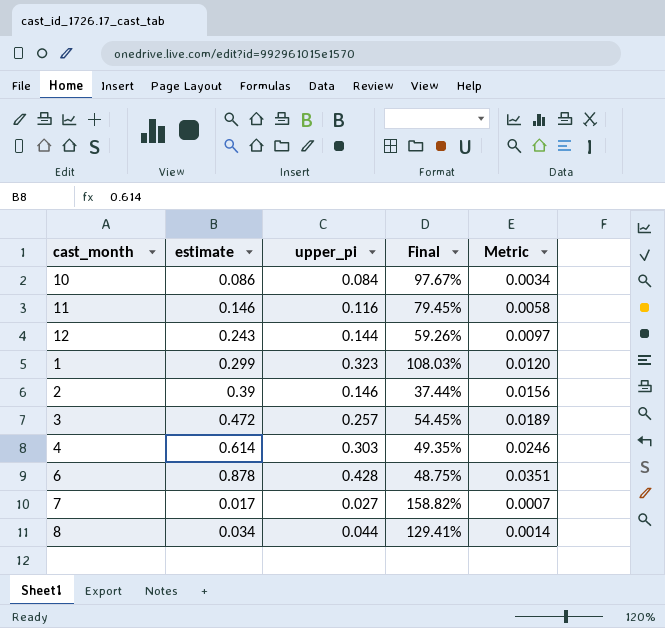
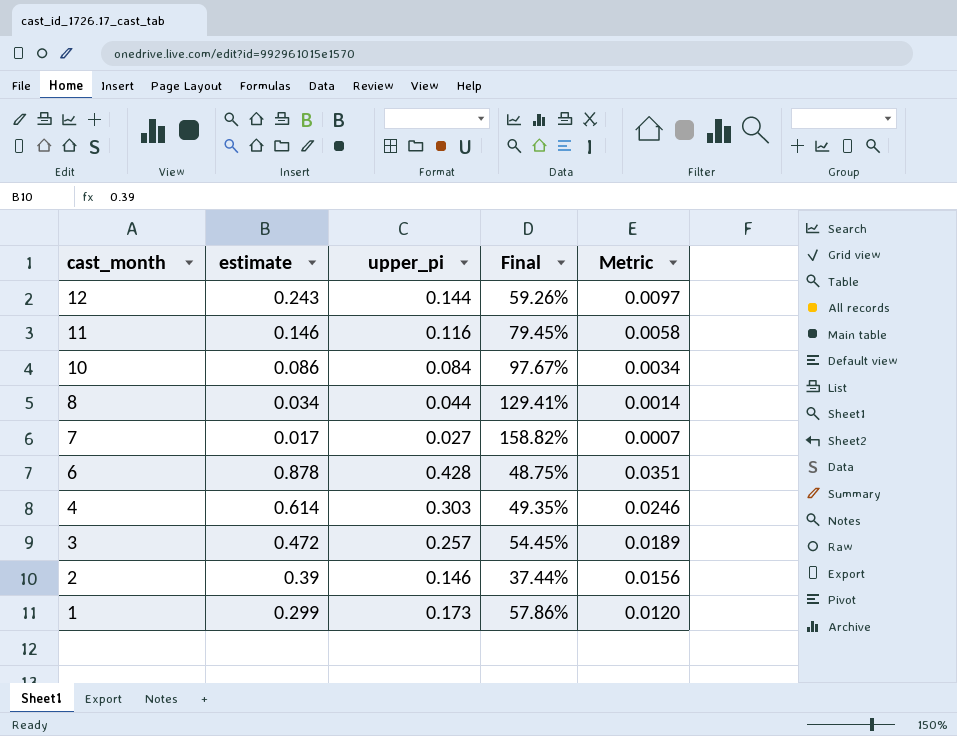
row order: none -> cast_month descending
1 | upper_pi: 0.323 -> 0.173
1 | Final: 108.03% -> 57.86%

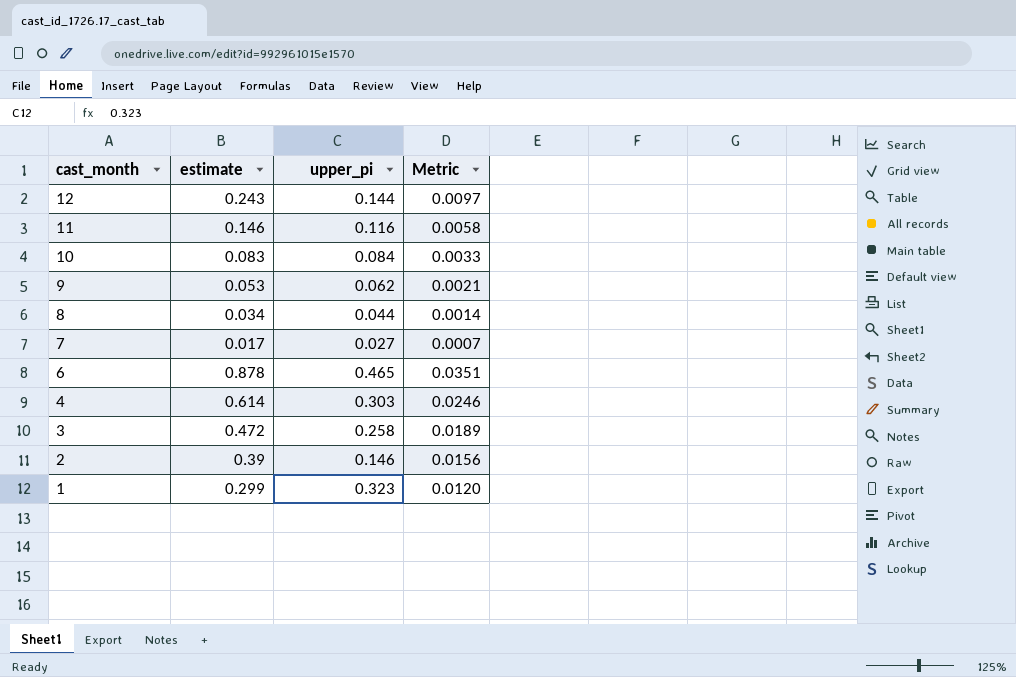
column Final | formula: [upper_pi] / [estimate] -> none
10 | estimate: 0.086 -> 0.083
10 | Metric: 0.0034 -> 0.0033
row 9: none -> 0.053 | 0.062 | 0.0021
6 | upper_pi: 0.428 -> 0.465
3 | upper_pi: 0.257 -> 0.258
1 | upper_pi: 0.173 -> 0.323

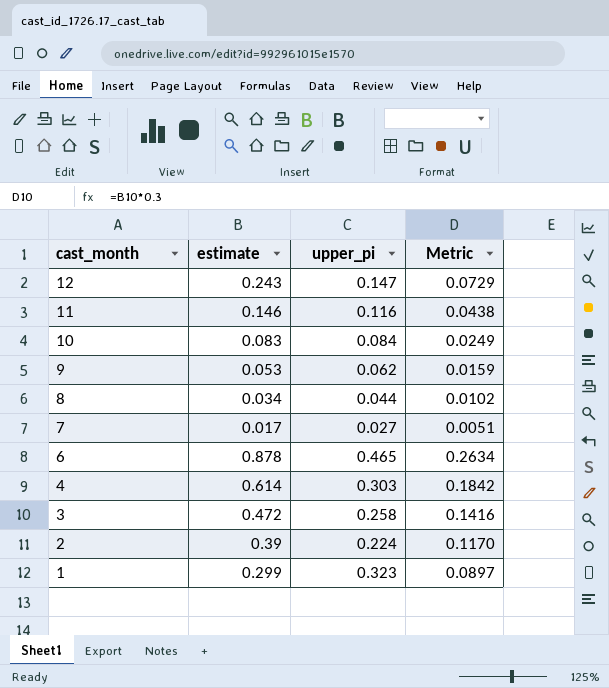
column Metric | formula: [estimate] * 0.04 -> [estimate] * 0.3
12 | upper_pi: 0.144 -> 0.147
2 | upper_pi: 0.146 -> 0.224

